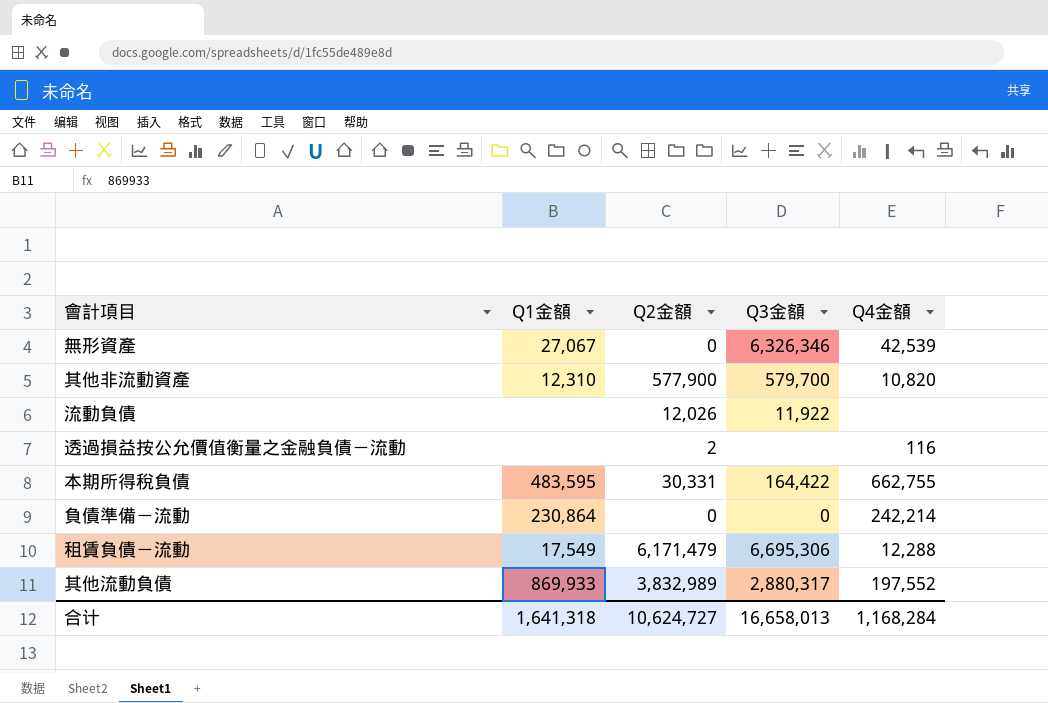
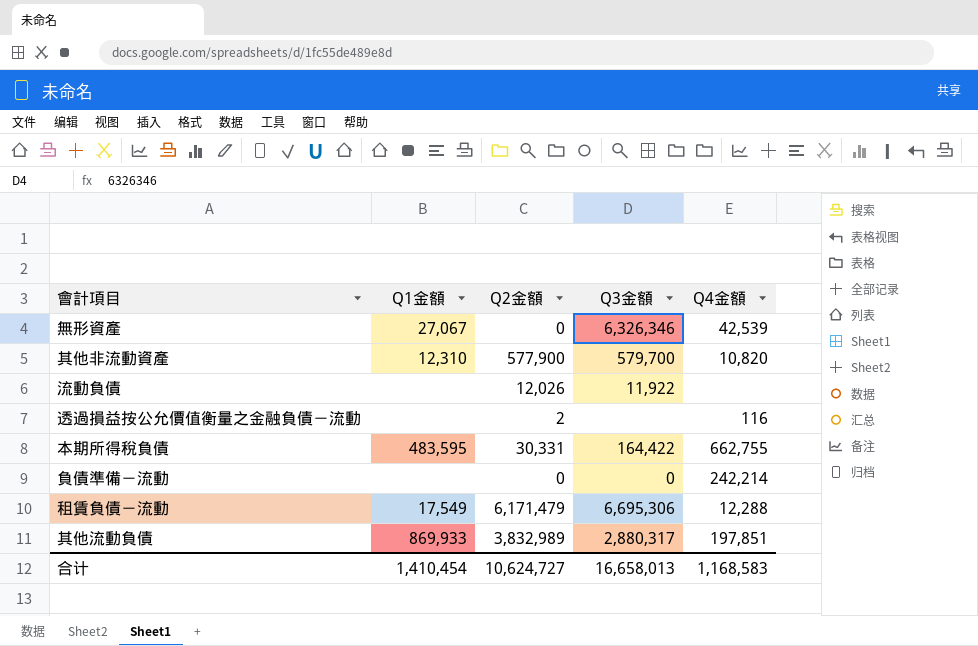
負債準備－流動 | Q1金額: 230,864 -> none
其他流動負債 | Q4金額: 197,552 -> 197,851
合计 | Q1金額: 1,641,318 -> 1,410,454
合计 | Q4金額: 1,168,284 -> 1,168,583

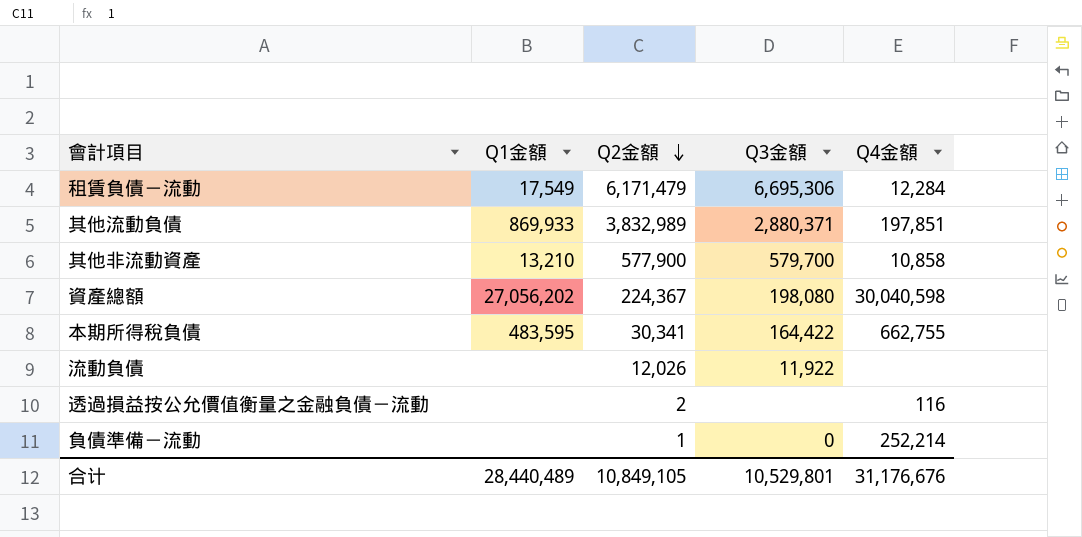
row order: none -> Q2金額 descending
row 無形資產: 27,067 | 0 | 6,326,346 | 42,539 -> none
租賃負債－流動 | Q4金額: 12,288 -> 12,284
其他流動負債 | Q3金額: 2,880,317 -> 2,880,371
其他非流動資產 | Q1金額: 12,310 -> 13,210
其他非流動資產 | Q4金額: 10,820 -> 10,858
row 資產總額: none -> 27,056,202 | 224,367 | 198,080 | 30,040,598
本期所得稅負債 | Q2金額: 30,331 -> 30,341
負債準備－流動 | Q2金額: 0 -> 1
負債準備－流動 | Q4金額: 242,214 -> 252,214
合计 | Q1金額: 1,410,454 -> 28,440,489
合计 | Q2金額: 10,624,727 -> 10,849,105
合计 | Q3金額: 16,658,013 -> 10,529,801
合计 | Q4金額: 1,168,583 -> 31,176,676

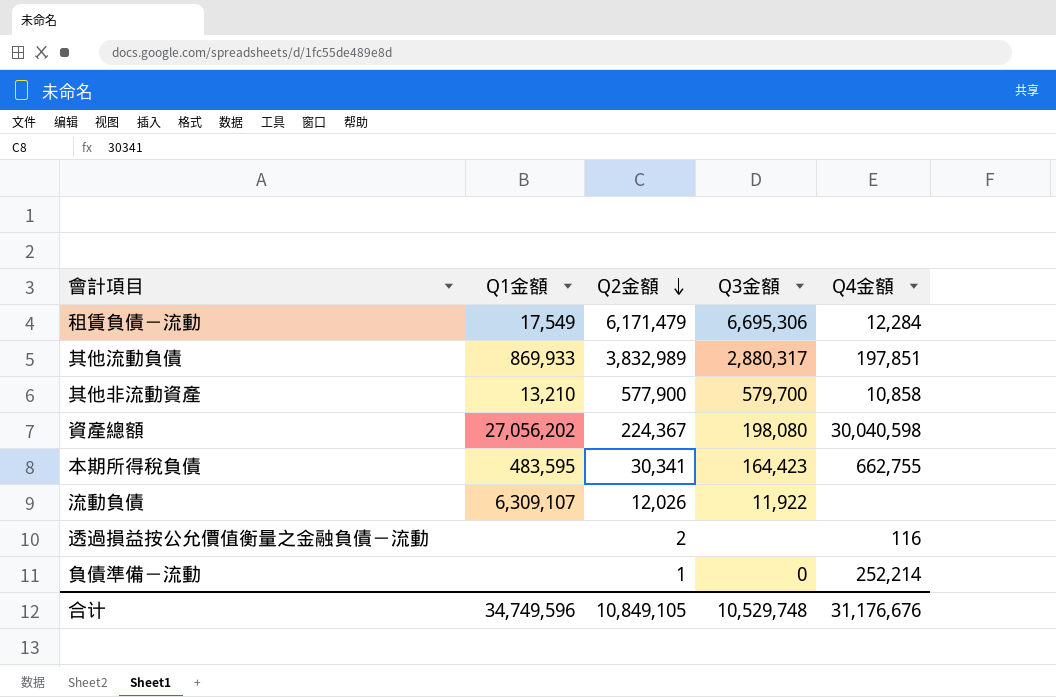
其他流動負債 | Q3金額: 2,880,371 -> 2,880,317
本期所得稅負債 | Q3金額: 164,422 -> 164,423
流動負債 | Q1金額: none -> 6,309,107
合计 | Q1金額: 28,440,489 -> 34,749,596
合计 | Q3金額: 10,529,801 -> 10,529,748

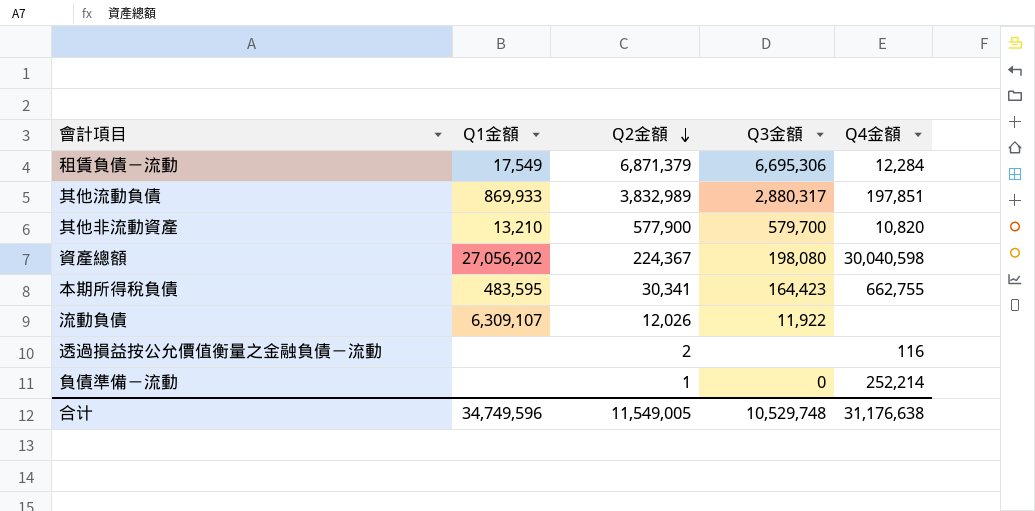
租賃負債－流動 | Q2金額: 6,171,479 -> 6,871,379
其他非流動資產 | Q4金額: 10,858 -> 10,820
合计 | Q2金額: 10,849,105 -> 11,549,005
合计 | Q4金額: 31,176,676 -> 31,176,638

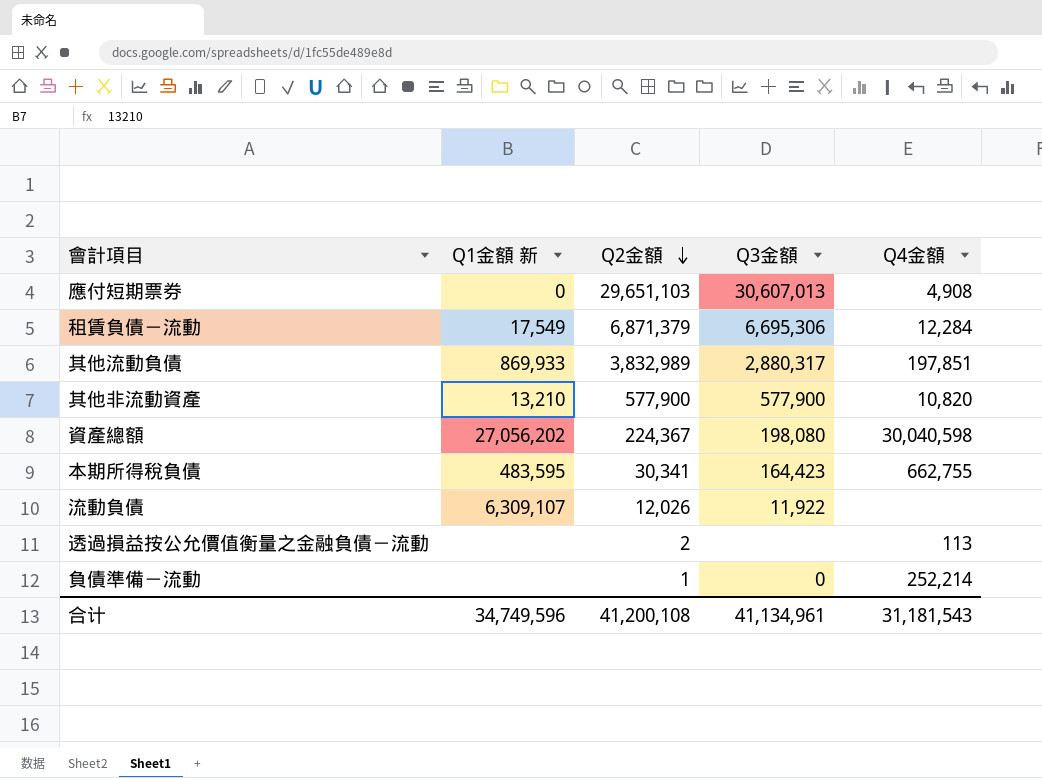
column name: Q1金額 -> Q1金額 新
row 應付短期票券: none -> 0 | 29,651,103 | 30,607,013 | 4,908
其他非流動資產 | Q3金額: 579,700 -> 577,900
透過損益按公允價值衡量之金融負債－流動 | Q4金額: 116 -> 113
合计 | Q2金額: 11,549,005 -> 41,200,108
合计 | Q3金額: 10,529,748 -> 41,134,961
合计 | Q4金額: 31,176,638 -> 31,181,543

